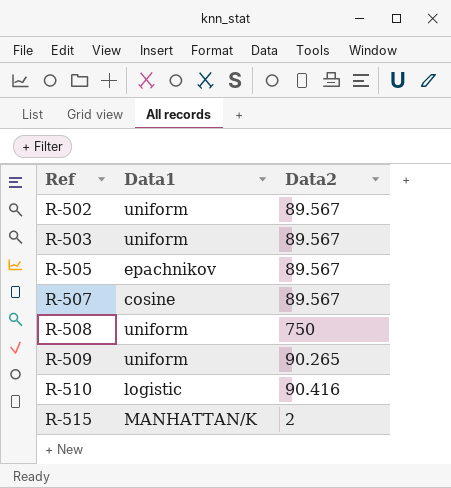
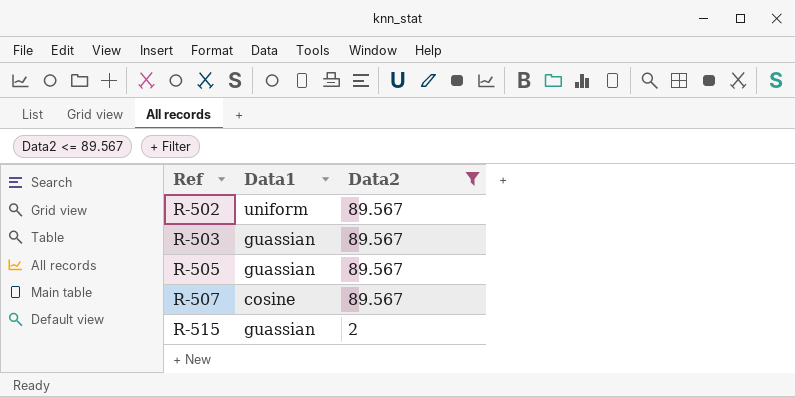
filter: none -> Data2 <= 89.567
R-503 | Data1: uniform -> guassian
R-505 | Data1: epachnikov -> guassian
R-515 | Data1: MANHATTAN/K -> guassian

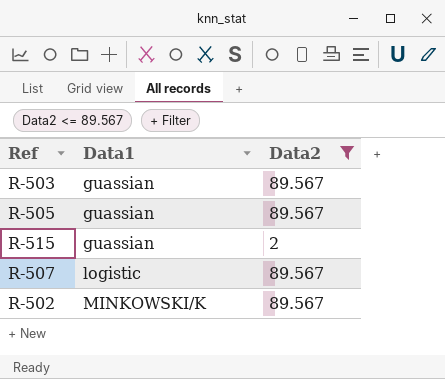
row order: Ref ascending -> Data1 ascending
R-507 | Data1: cosine -> logistic
R-502 | Data1: uniform -> MINKOWSKI/K

